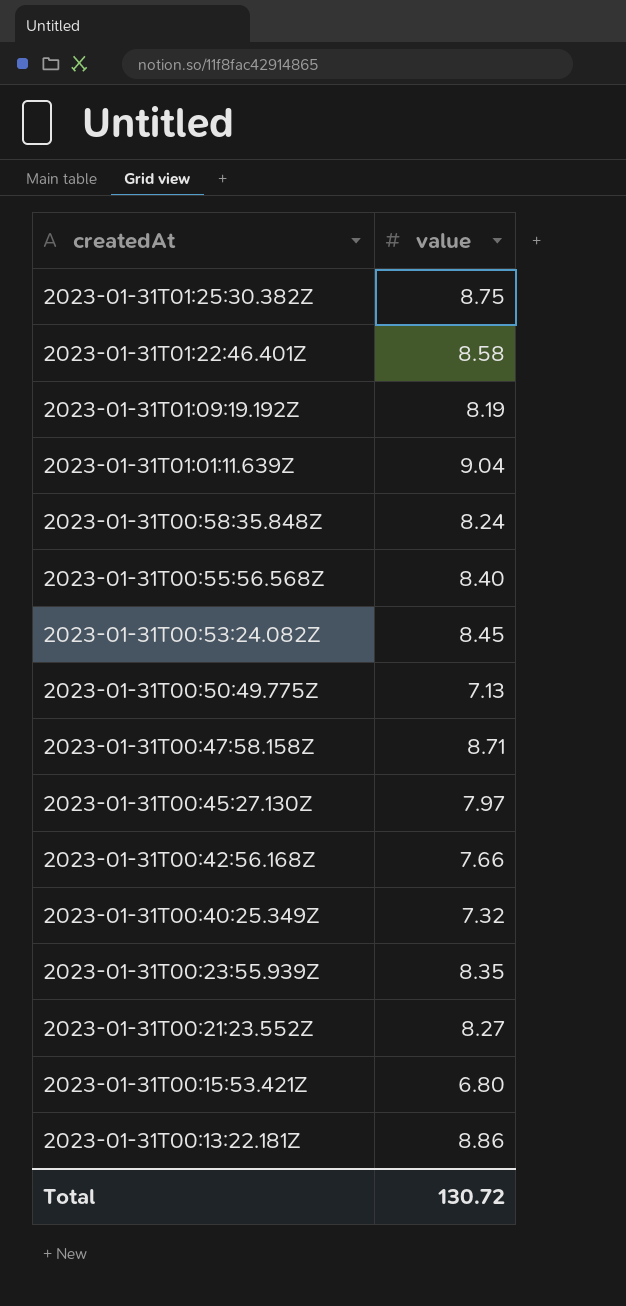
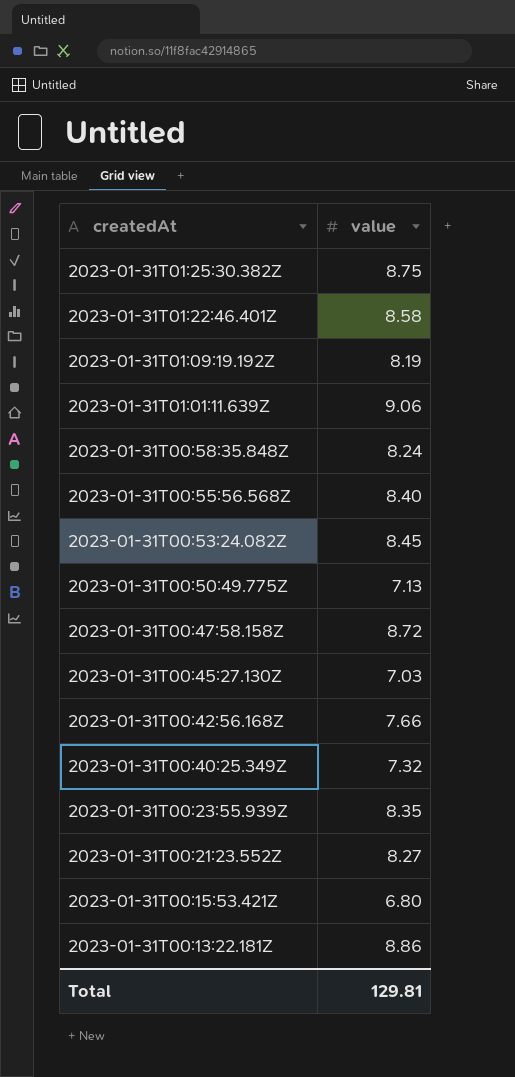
2023-01-31T01:01:11.639Z | value: 9.04 -> 9.06
2023-01-31T00:47:58.158Z | value: 8.71 -> 8.72
2023-01-31T00:45:27.130Z | value: 7.97 -> 7.03
Total | value: 130.72 -> 129.81

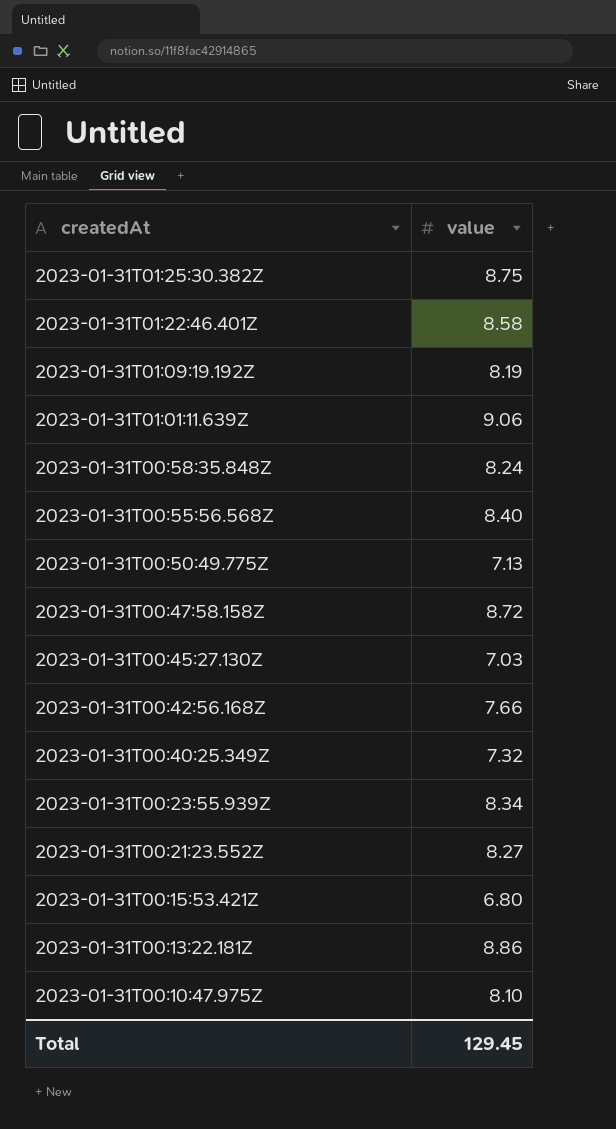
row 2023-01-31T00:53:24.082Z: 8.45 -> none
2023-01-31T00:23:55.939Z | value: 8.35 -> 8.34
row 2023-01-31T00:10:47.975Z: none -> 8.10
Total | value: 129.81 -> 129.45

